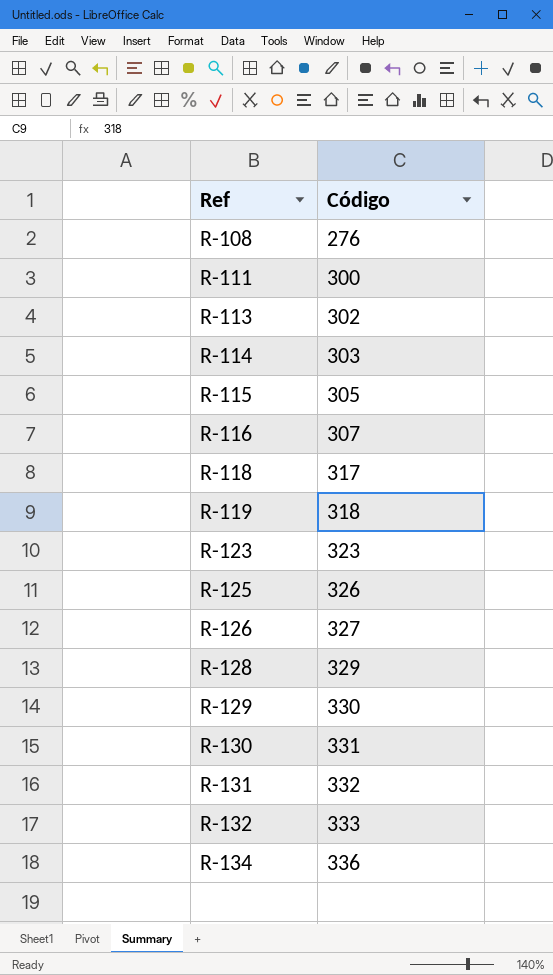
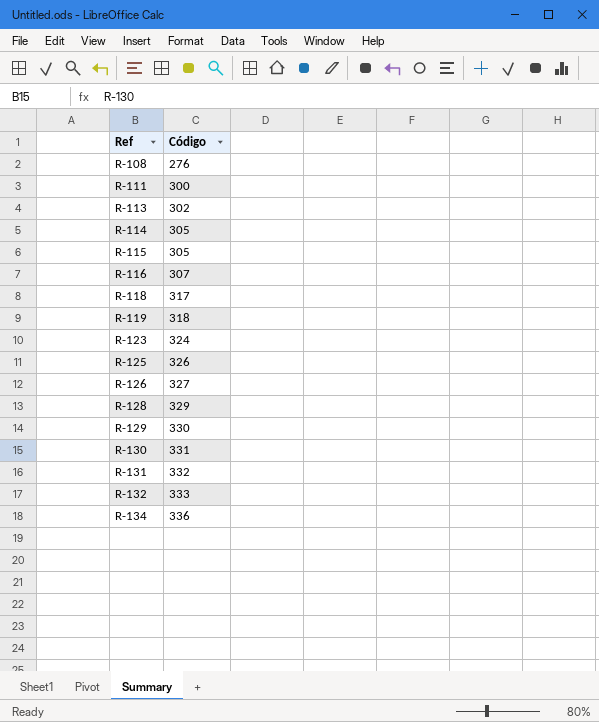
R-114 | Código: 303 -> 305
R-123 | Código: 323 -> 324

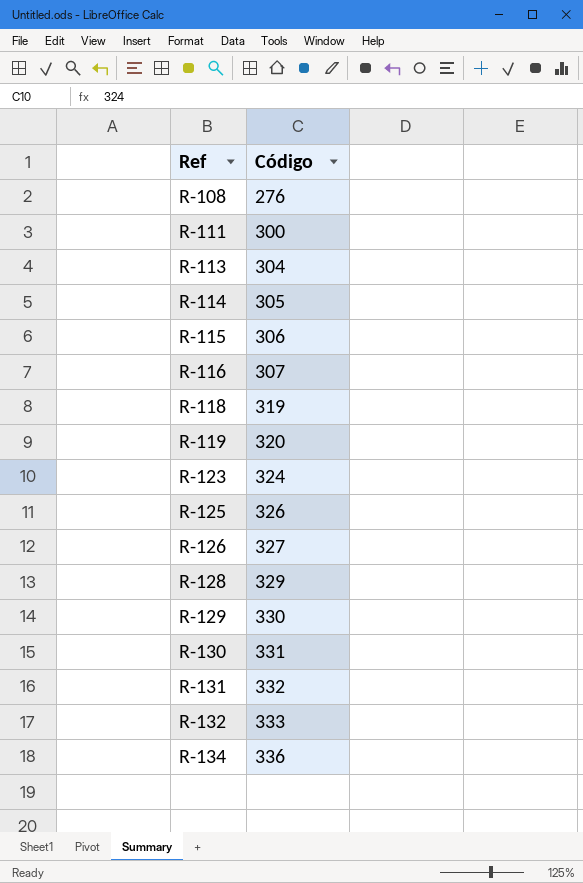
R-113 | Código: 302 -> 304
R-115 | Código: 305 -> 306
R-118 | Código: 317 -> 319
R-119 | Código: 318 -> 320

